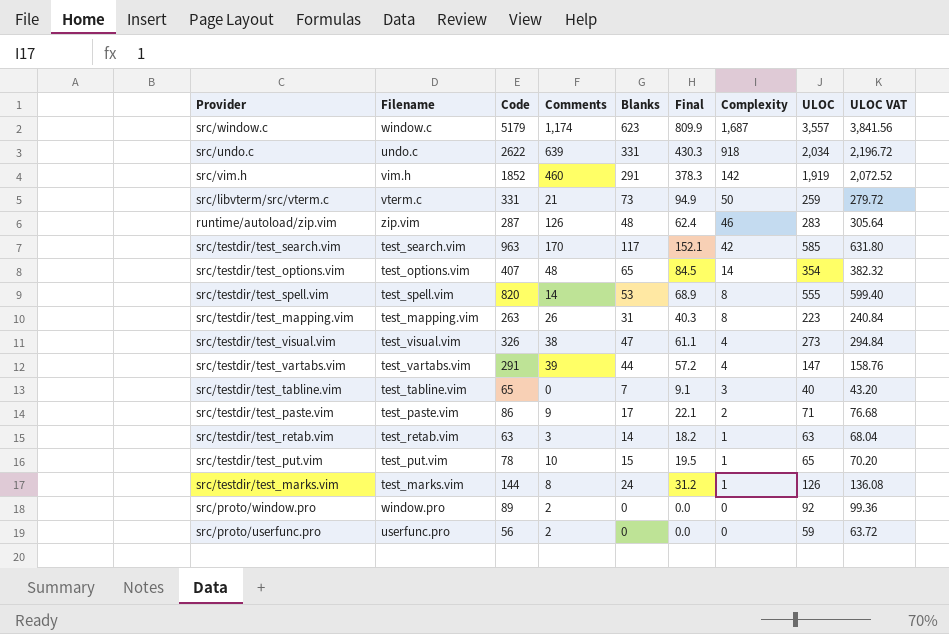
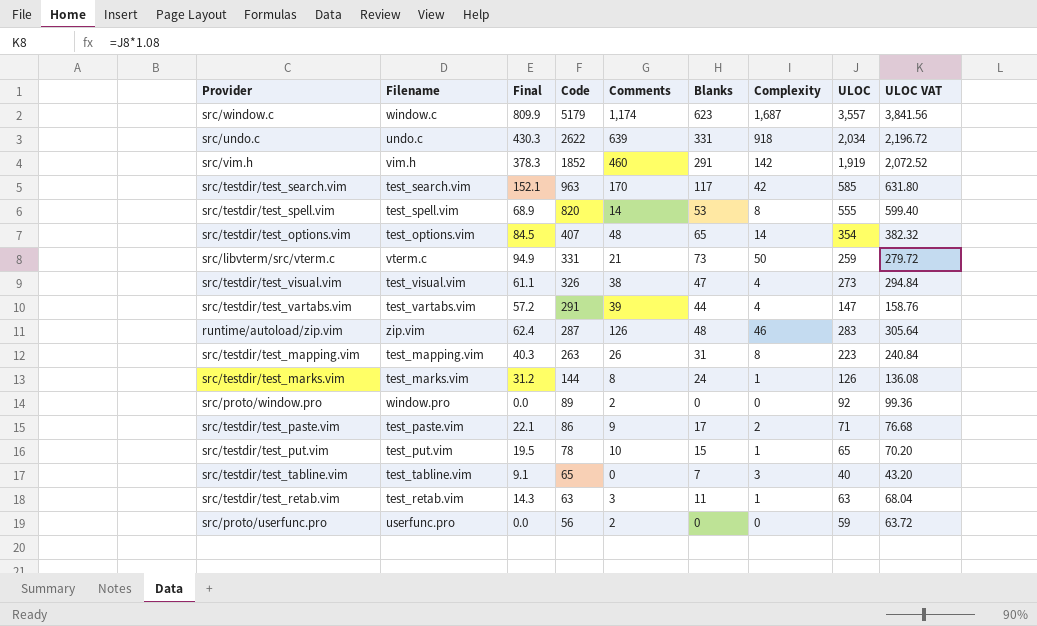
row order: Complexity descending -> Code descending
column Final | position: 6 -> 3
src/testdir/test_retab.vim | Final: 18.2 -> 14.3
src/testdir/test_retab.vim | Blanks: 14 -> 11

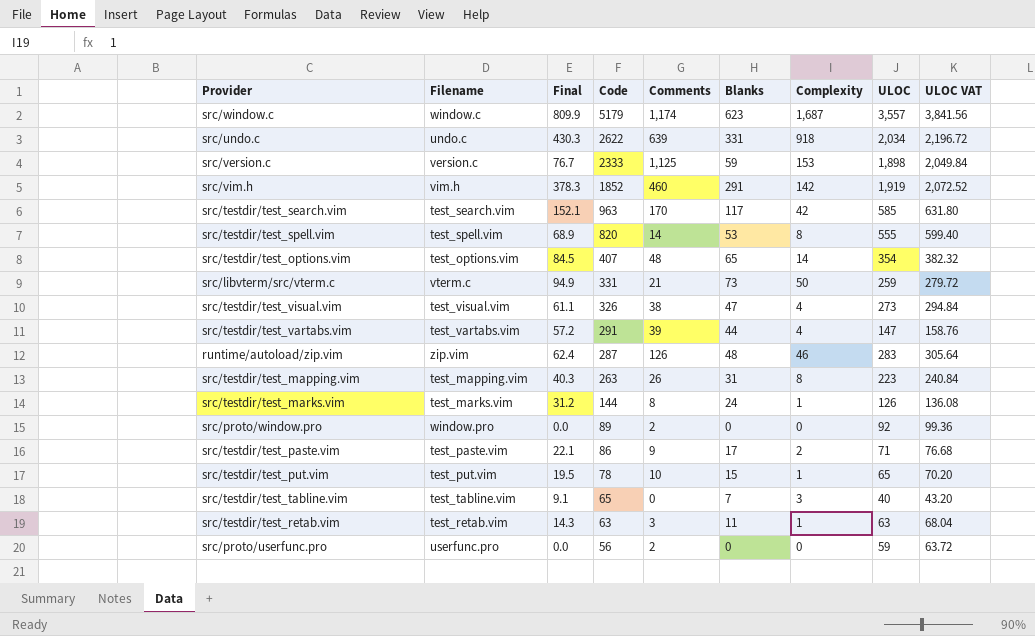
row src/version.c: none -> version.c | 76.7 | 2333 | 1,125 | 59 | 153 | 1,898 | 2,049.84

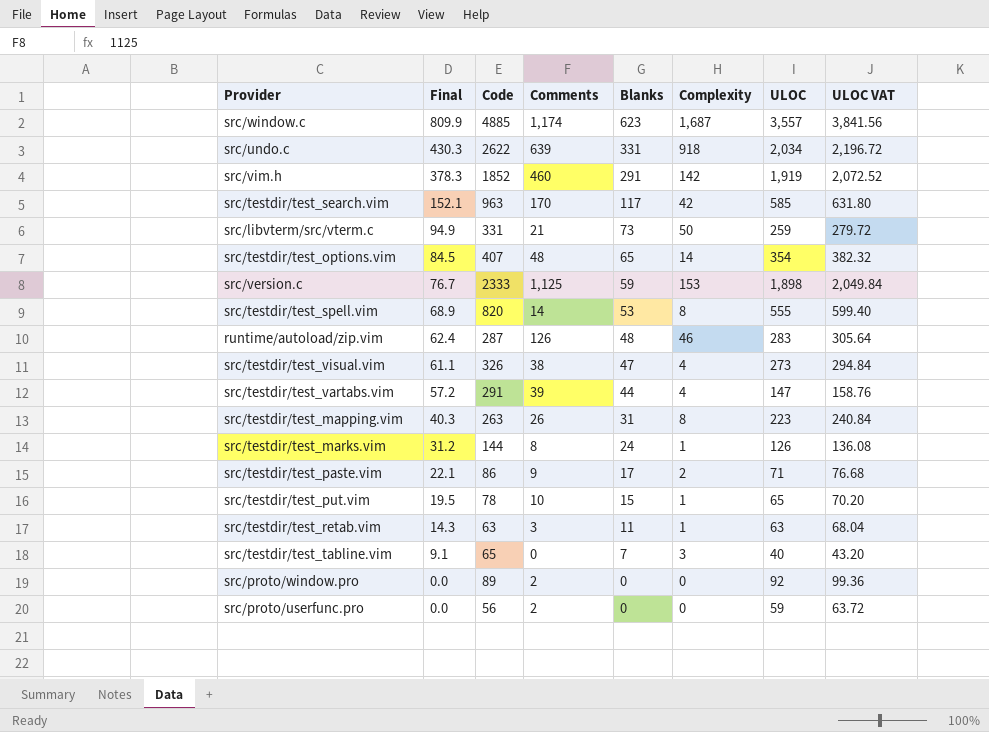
row order: Code descending -> Final descending
column Filename | position: 2 -> none
src/window.c | Code: 5179 -> 4885

